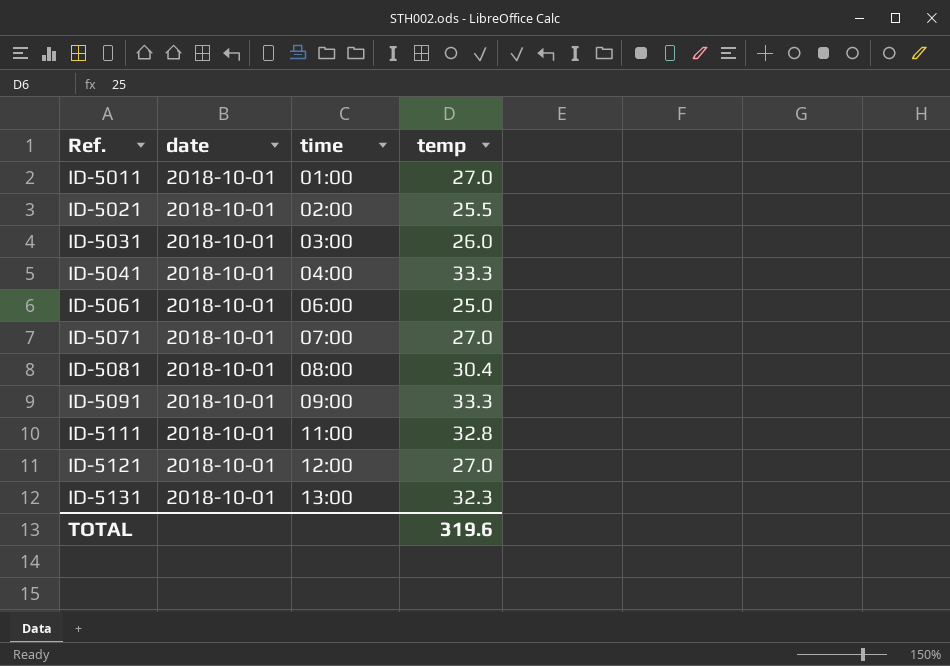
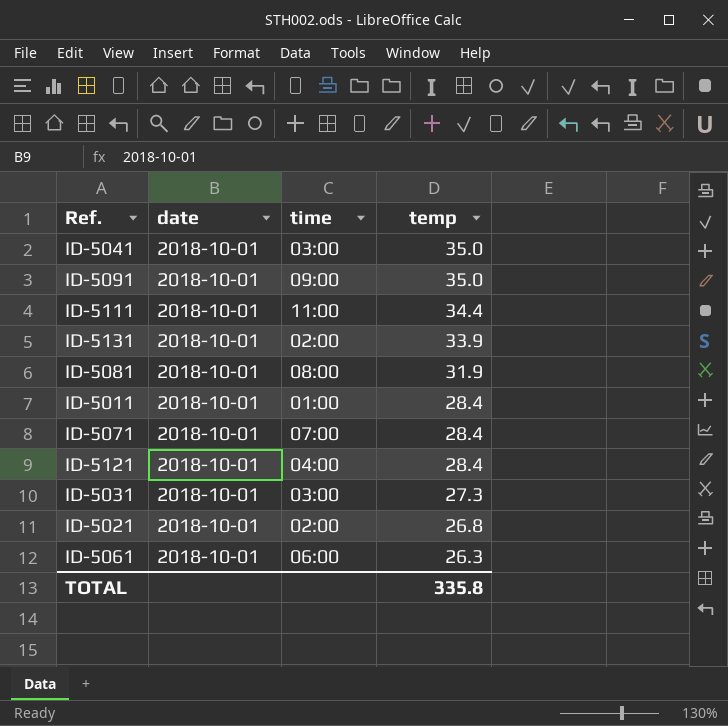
row order: Ref. ascending -> temp descending
ID-5041 | time: 04:00 -> 03:00
ID-5041 | temp: 33.3 -> 35.0
ID-5091 | temp: 33.3 -> 35.0
ID-5111 | temp: 32.8 -> 34.4
ID-5131 | time: 13:00 -> 02:00
ID-5131 | temp: 32.3 -> 33.9
ID-5081 | temp: 30.4 -> 31.9
ID-5011 | temp: 27.0 -> 28.4
ID-5071 | temp: 27.0 -> 28.4
ID-5121 | time: 12:00 -> 04:00
ID-5121 | temp: 27.0 -> 28.4
ID-5031 | temp: 26.0 -> 27.3
ID-5021 | temp: 25.5 -> 26.8
ID-5061 | temp: 25.0 -> 26.3
TOTAL | temp: 319.6 -> 335.8

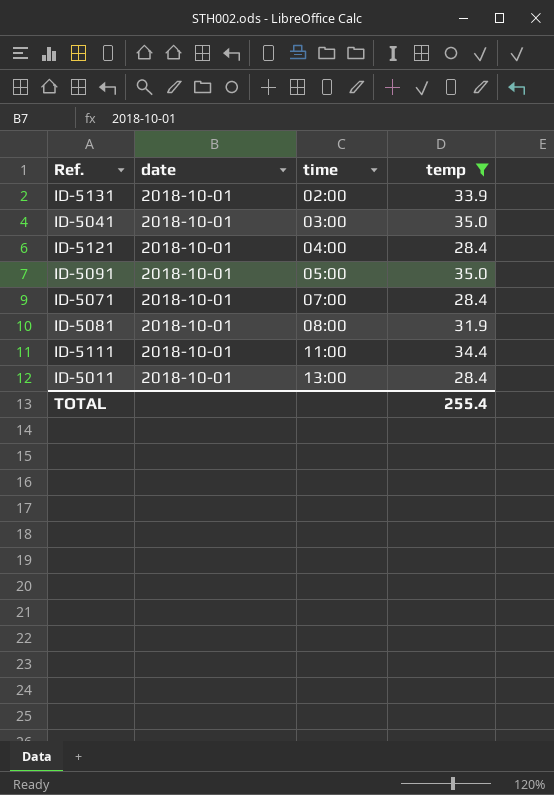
filter: none -> temp >= 28.4
row order: temp descending -> time ascending
ID-5091 | time: 09:00 -> 05:00
ID-5011 | time: 01:00 -> 13:00
TOTAL | temp: 335.8 -> 255.4

